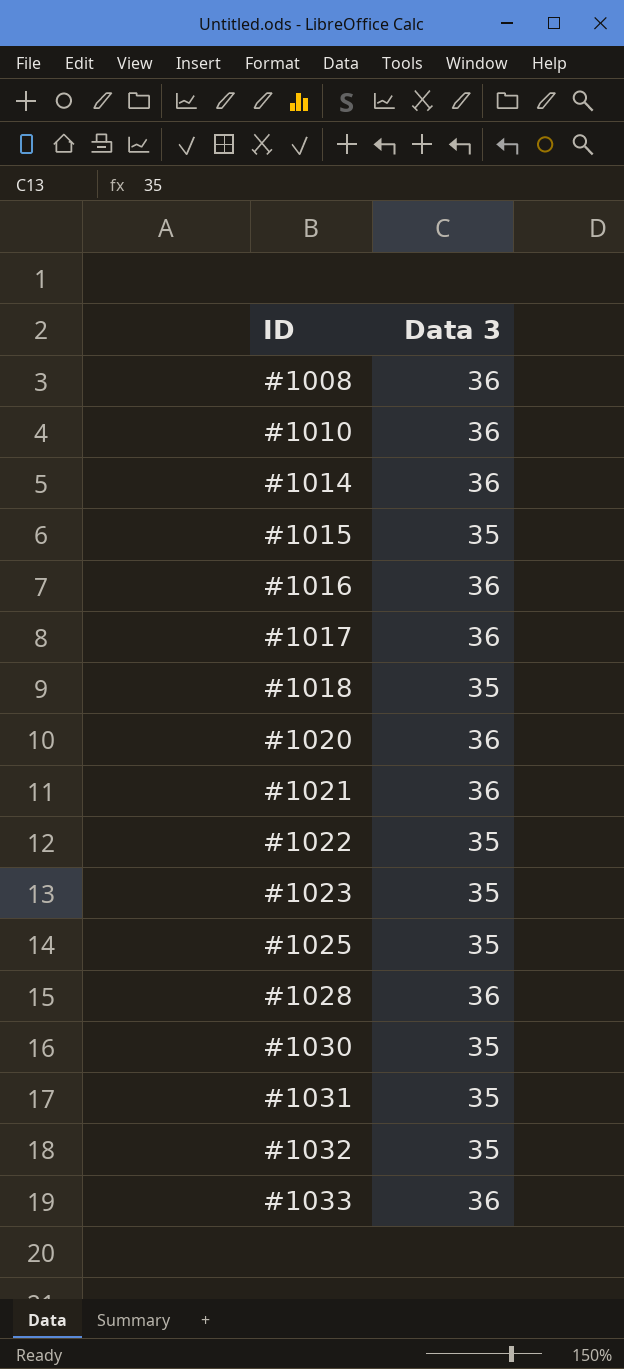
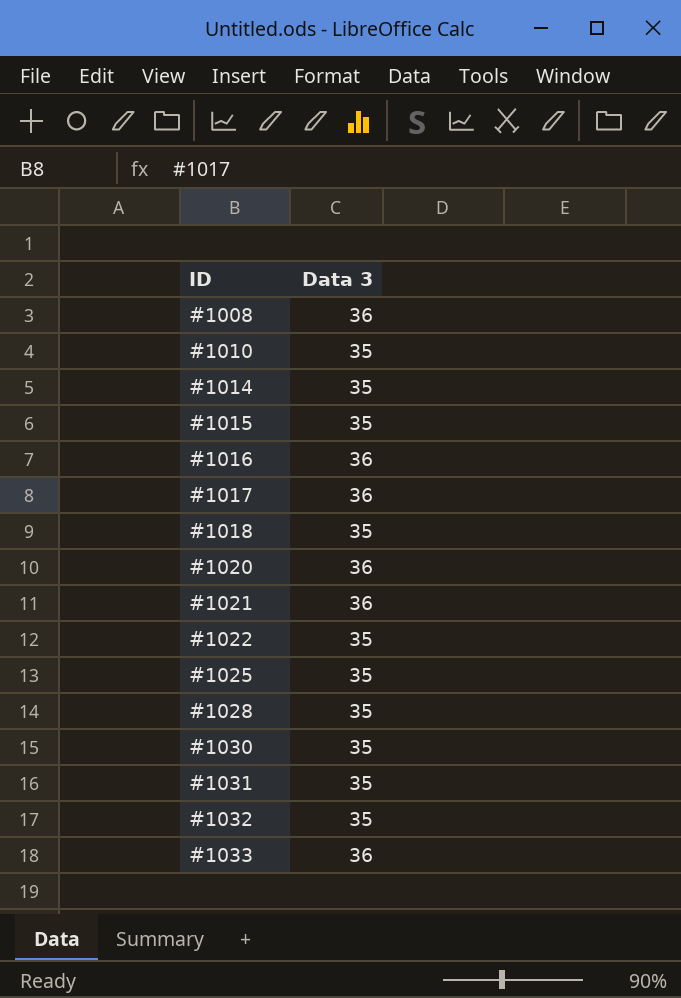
row #1023: 35 -> none
#1010 | Data 3: 36 -> 35
#1014 | Data 3: 36 -> 35
#1028 | Data 3: 36 -> 35

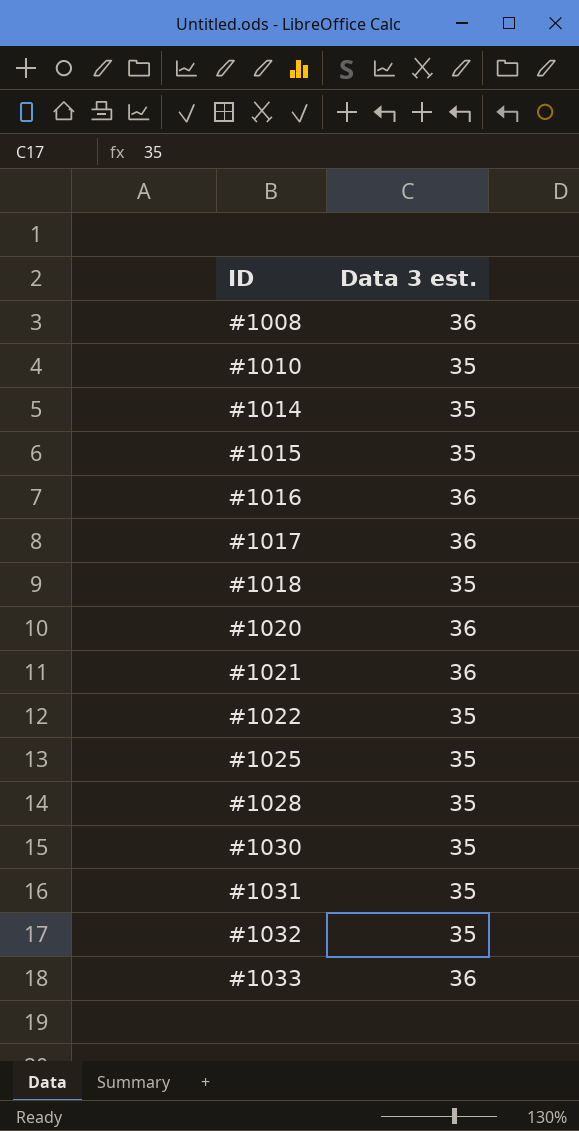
column name: Data 3 -> Data 3 est.

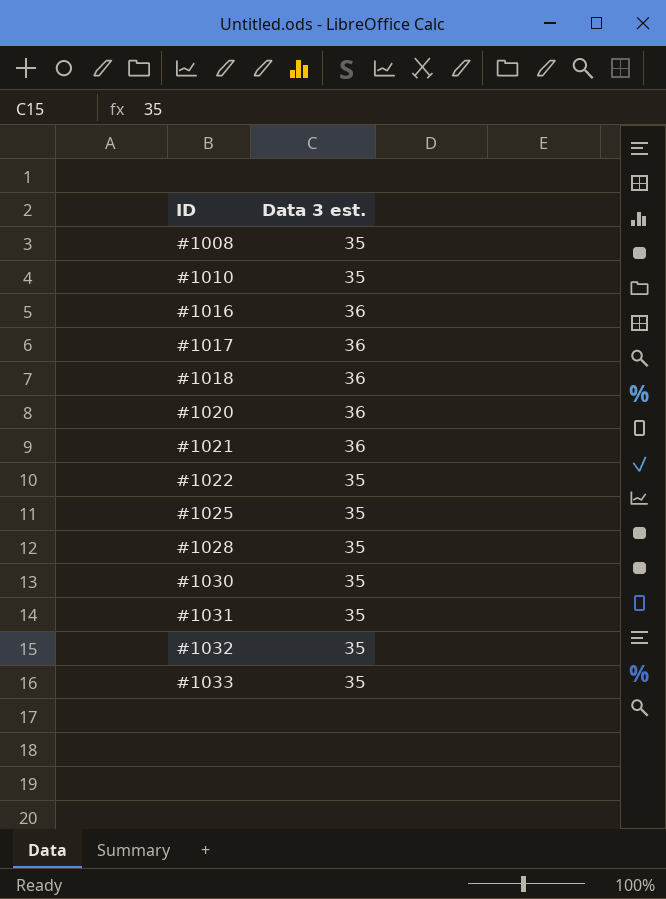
row #1014: 35 -> none
row #1015: 35 -> none
#1008 | Data 3 est.: 36 -> 35
#1018 | Data 3 est.: 35 -> 36
#1033 | Data 3 est.: 36 -> 35

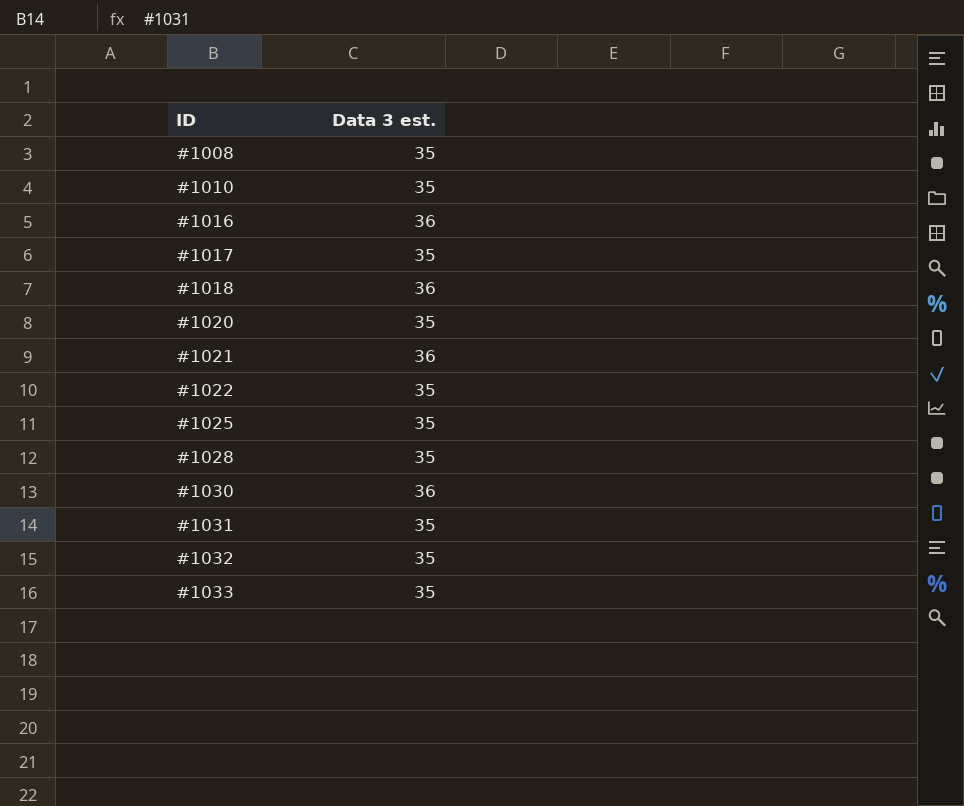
#1017 | Data 3 est.: 36 -> 35
#1020 | Data 3 est.: 36 -> 35
#1030 | Data 3 est.: 35 -> 36

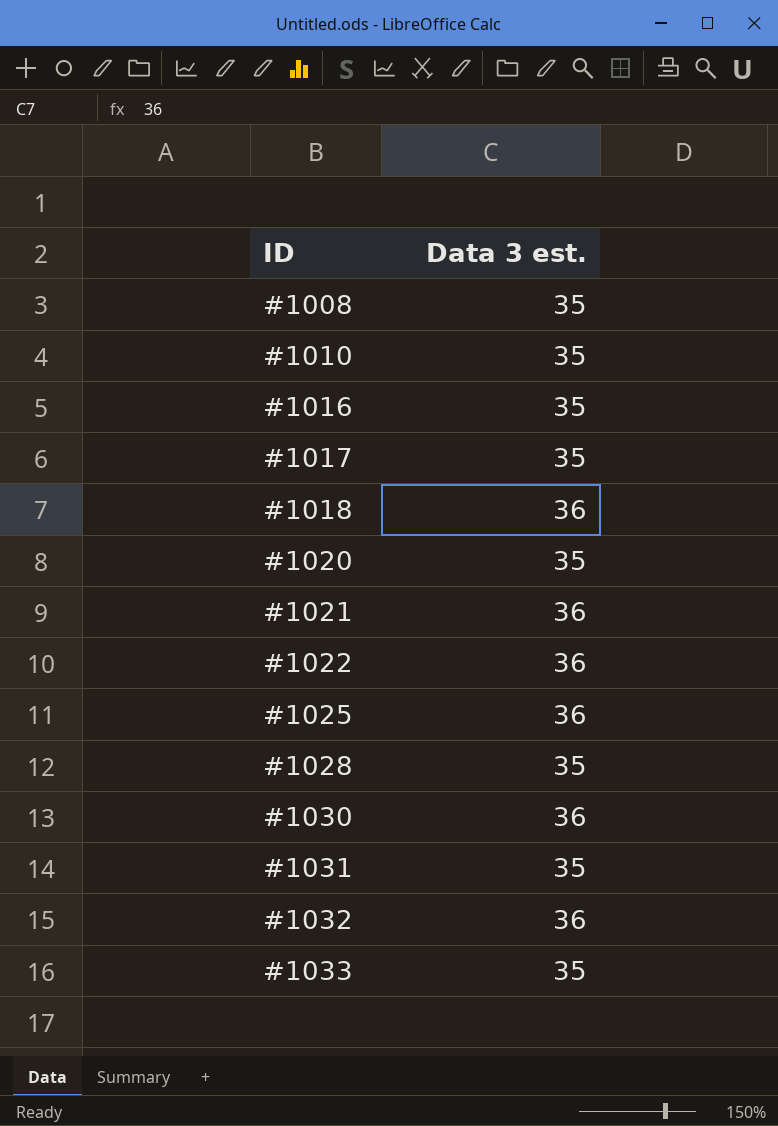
#1016 | Data 3 est.: 36 -> 35
#1022 | Data 3 est.: 35 -> 36
#1025 | Data 3 est.: 35 -> 36
#1032 | Data 3 est.: 35 -> 36

